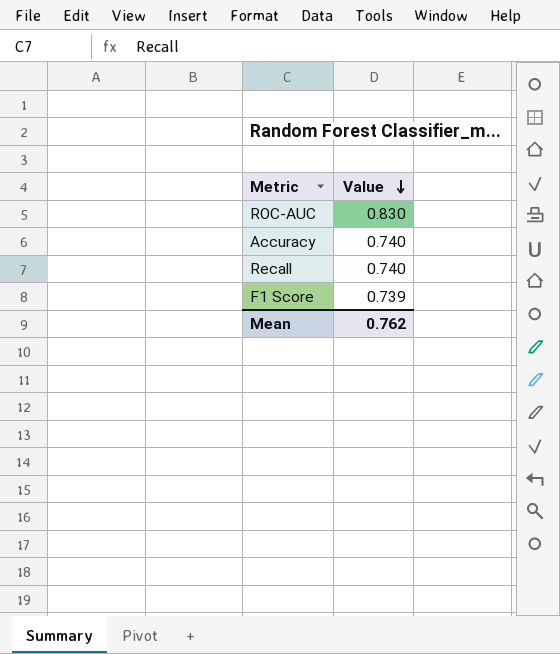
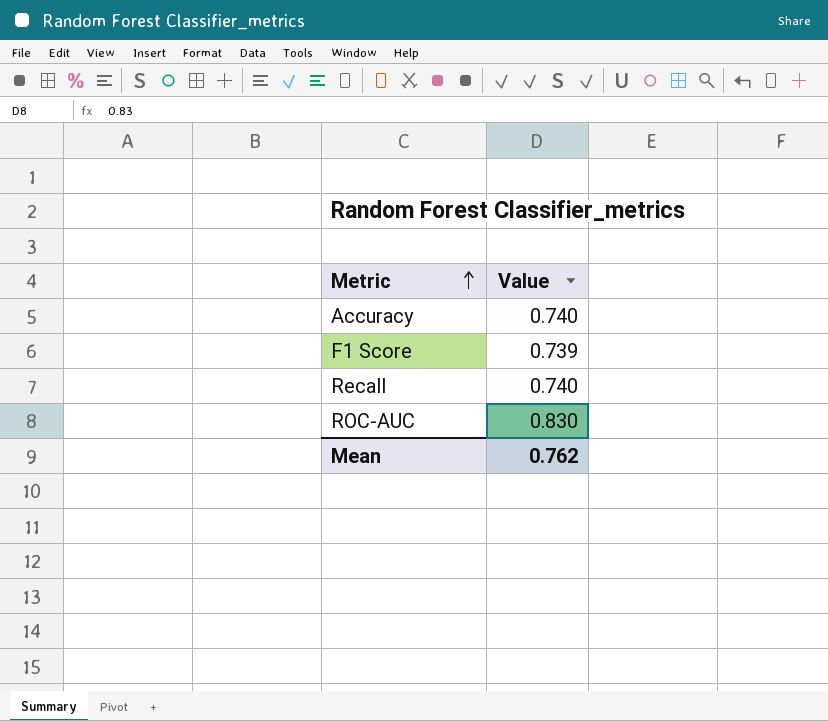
row order: Value descending -> Metric ascending

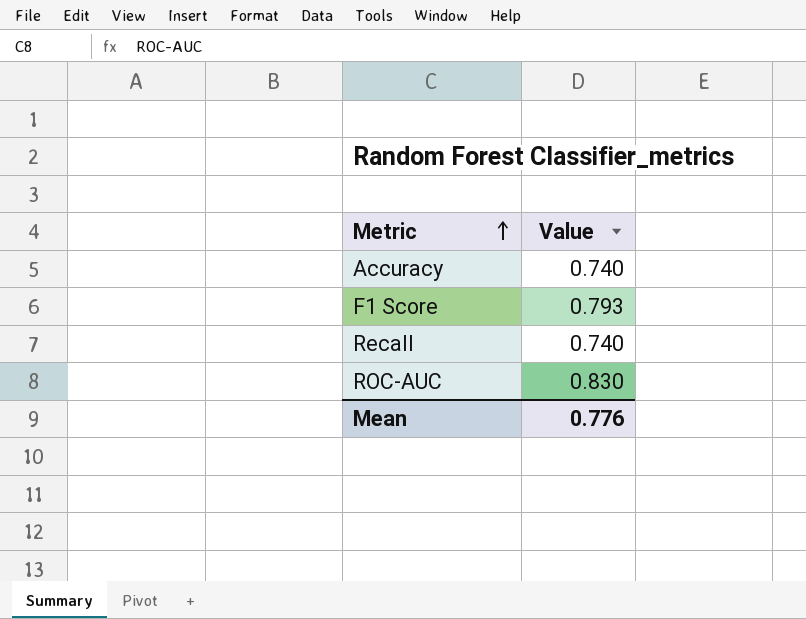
F1 Score | Value: 0.739 -> 0.793
Mean | Value: 0.762 -> 0.776

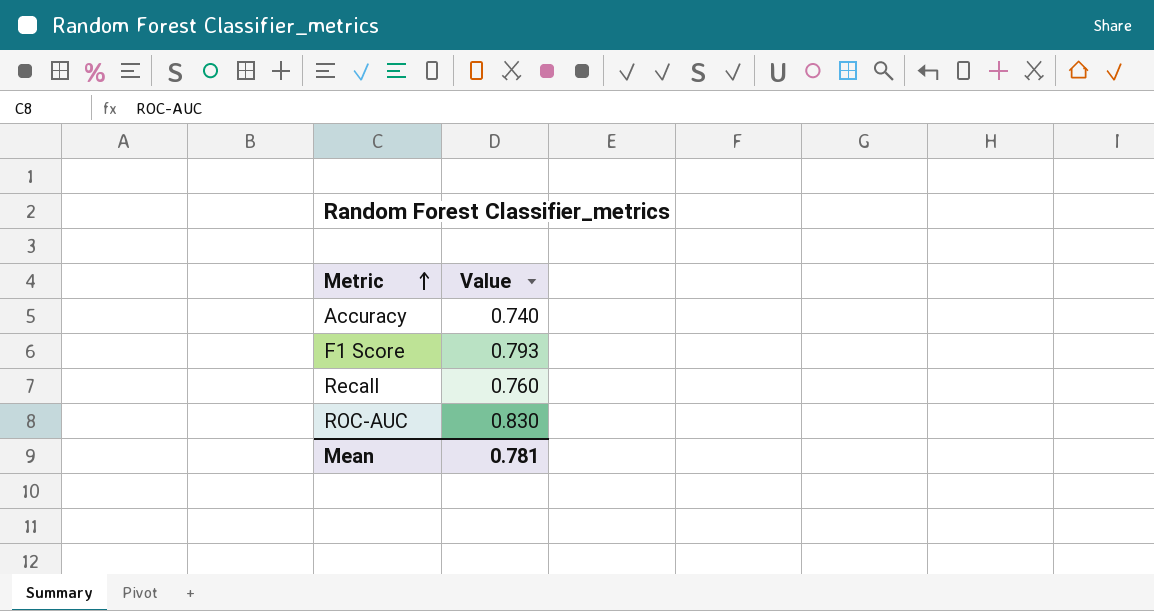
Recall | Value: 0.740 -> 0.760
Mean | Value: 0.776 -> 0.781

